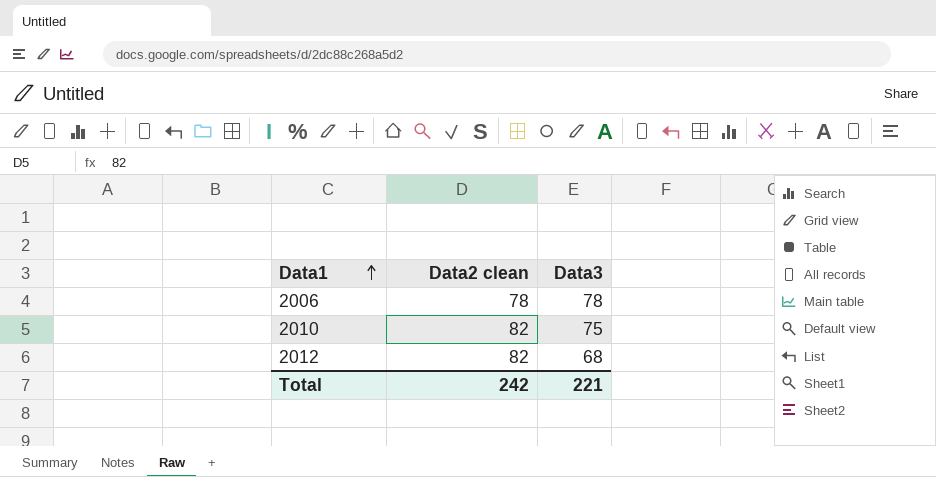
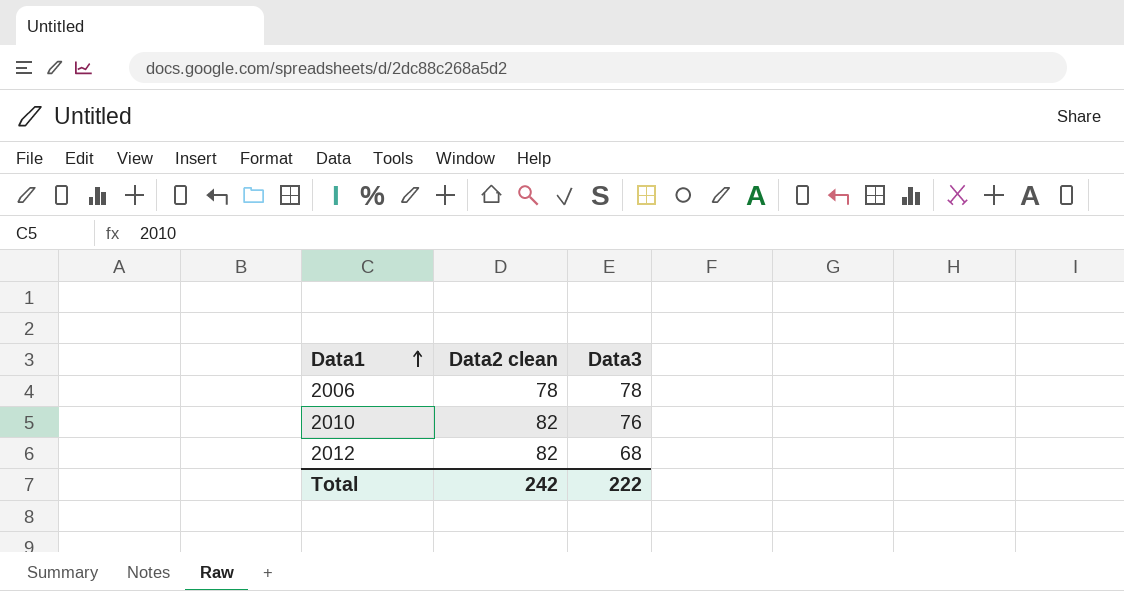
2010 | Data3: 75 -> 76
Total | Data3: 221 -> 222

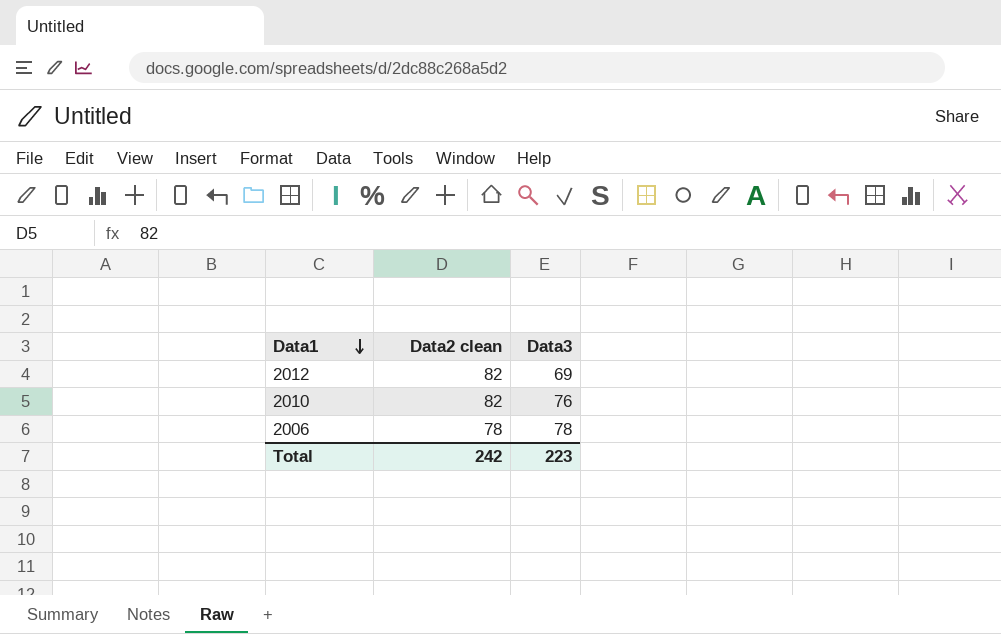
row order: Data1 ascending -> Data1 descending
2012 | Data3: 68 -> 69
Total | Data3: 222 -> 223

